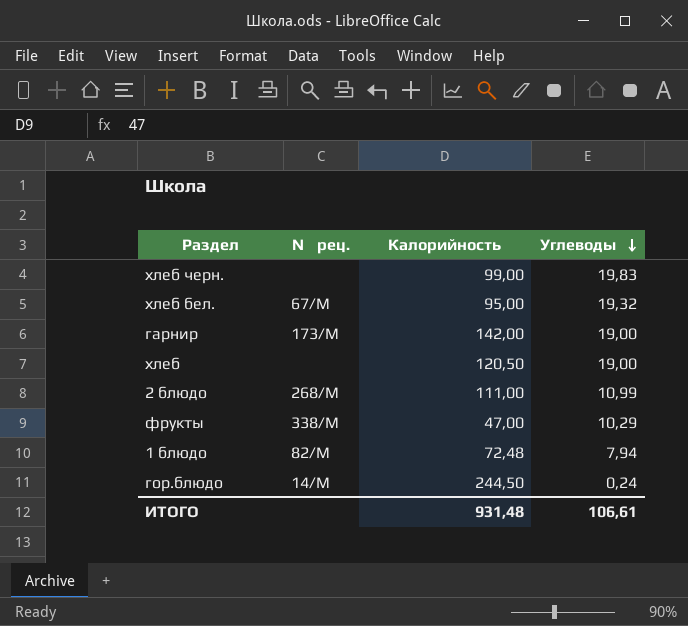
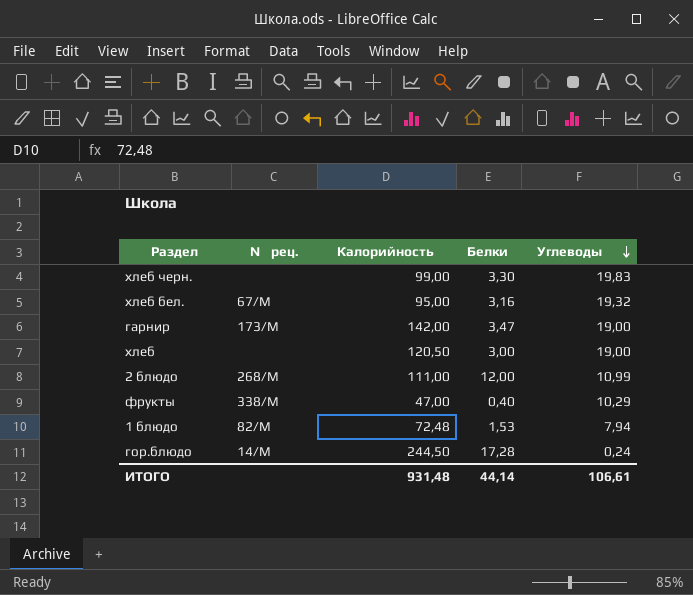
column Белки | position: none -> 4

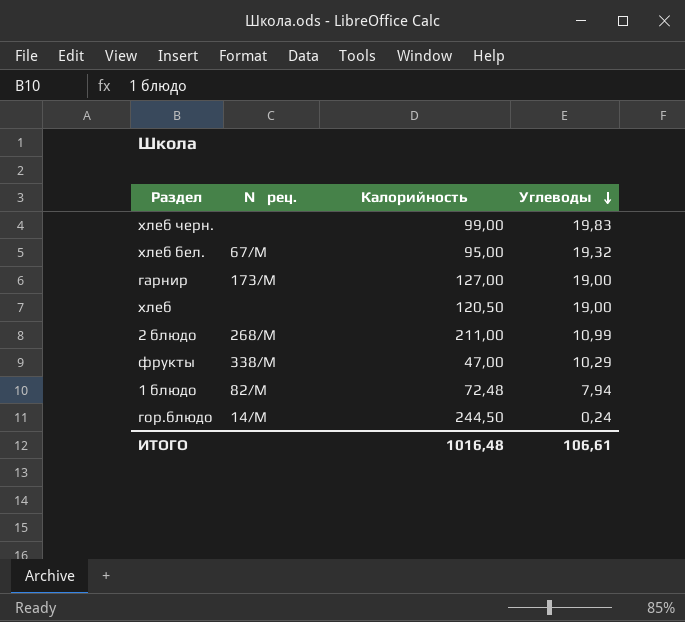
column Белки | position: 4 -> none
гарнир | Калорийность: 142,00 -> 127,00
2 блюдо | Калорийность: 111,00 -> 211,00
ИТОГО | Калорийность: 931,48 -> 1016,48

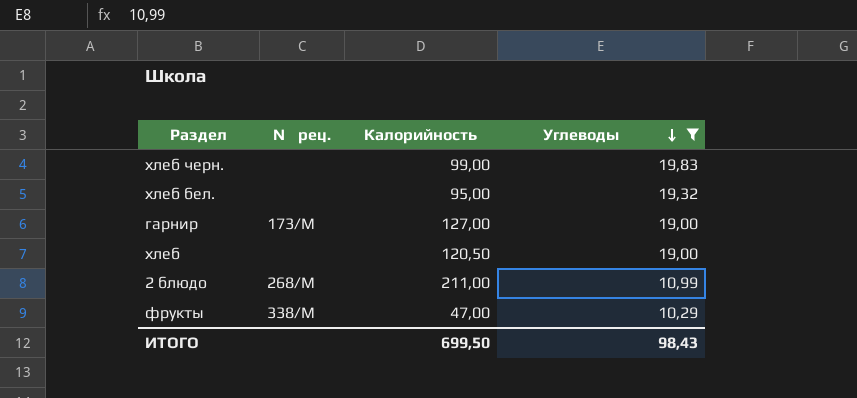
filter: none -> Углеводы >= 10,29
хлеб бел. | № рец.: 67/М -> none
ИТОГО | Калорийность: 1016,48 -> 699,50
ИТОГО | Углеводы: 106,61 -> 98,43

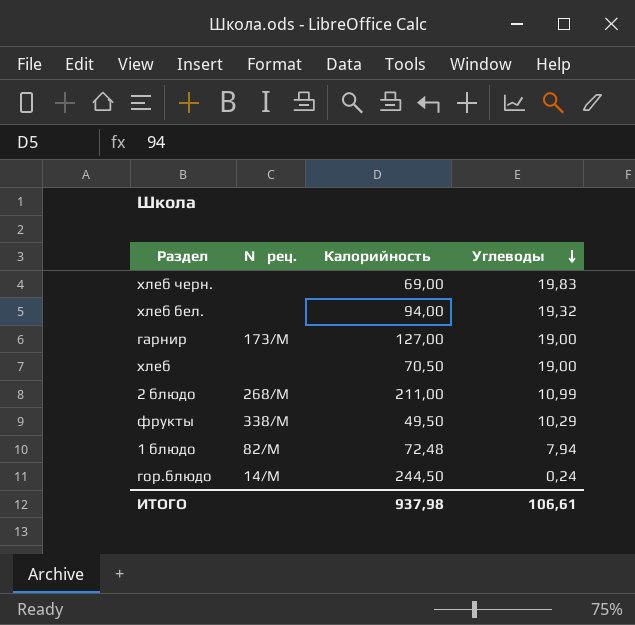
filter: Углеводы >= 10,29 -> none
хлеб черн. | Калорийность: 99,00 -> 69,00
хлеб бел. | Калорийность: 95,00 -> 94,00
хлеб | Калорийность: 120,50 -> 70,50
фрукты | Калорийность: 47,00 -> 49,50
ИТОГО | Калорийность: 699,50 -> 937,98
ИТОГО | Углеводы: 98,43 -> 106,61

